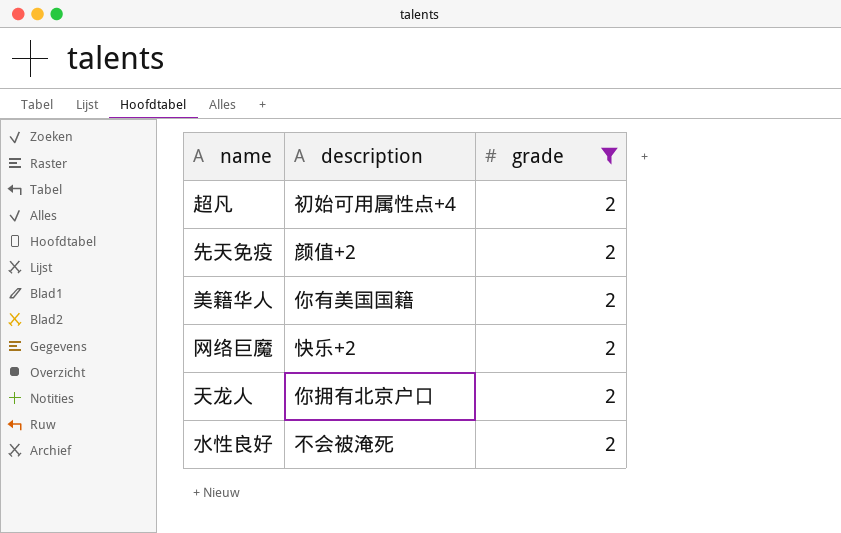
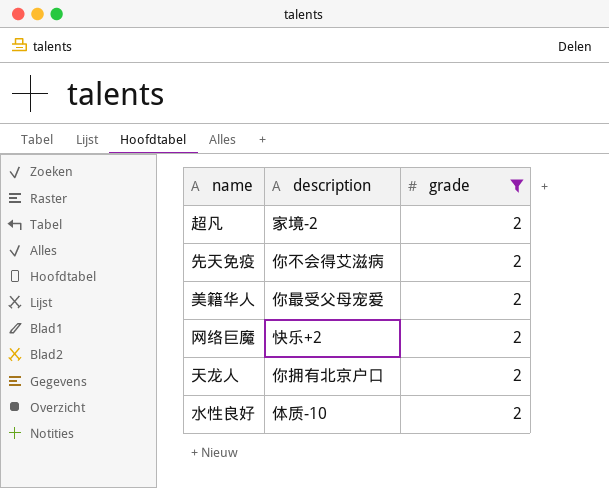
超凡 | description: 初始可用属性点+4 -> 家境-2
先天免疫 | description: 颜值+2 -> 你不会得艾滋病
美籍华人 | description: 你有美国国籍 -> 你最受父母宠爱
水性良好 | description: 不会被淹死 -> 体质-10

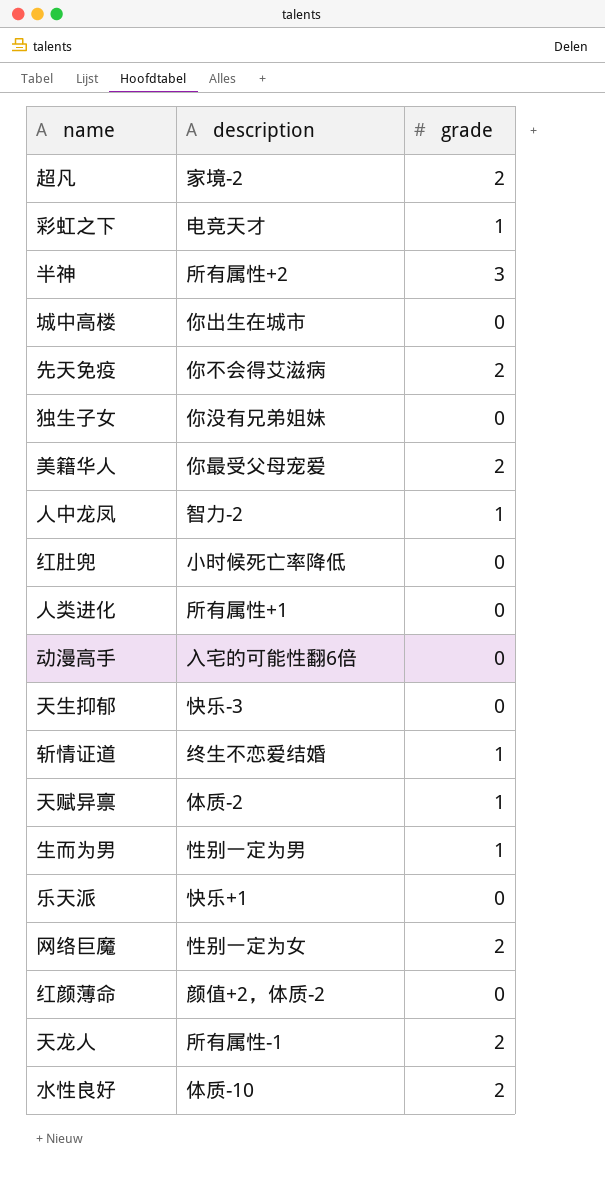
filter: grade = 2 -> none
网络巨魔 | description: 快乐+2 -> 性别一定为女
天龙人 | description: 你拥有北京户口 -> 所有属性-1

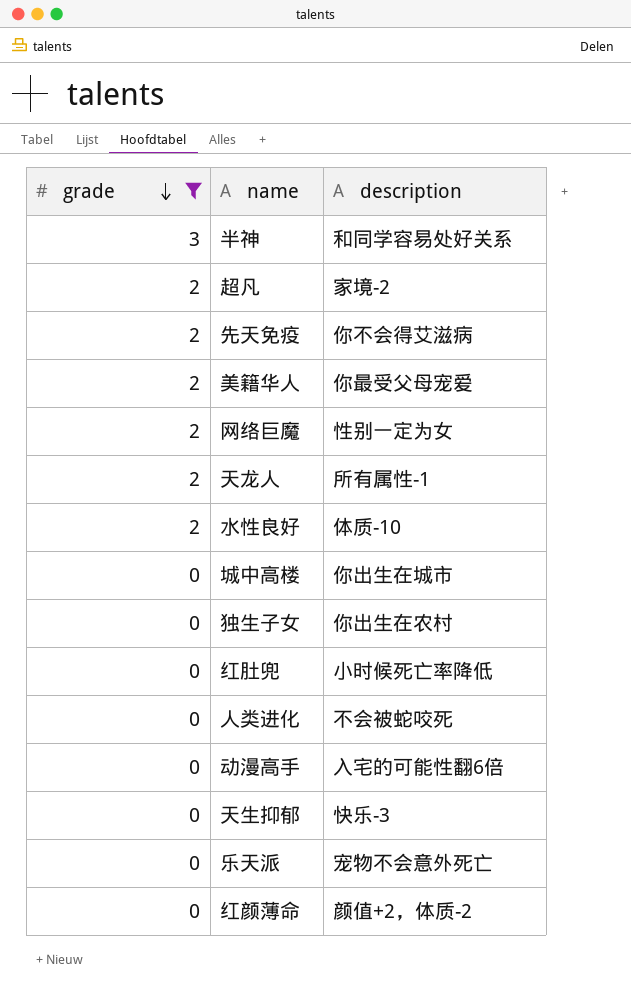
filter: none -> grade != 1
row order: none -> grade descending
column grade | position: 3 -> 1
半神 | description: 所有属性+2 -> 和同学容易处好关系
独生子女 | description: 你没有兄弟姐妹 -> 你出生在农村
人类进化 | description: 所有属性+1 -> 不会被蛇咬死
乐天派 | description: 快乐+1 -> 宠物不会意外死亡

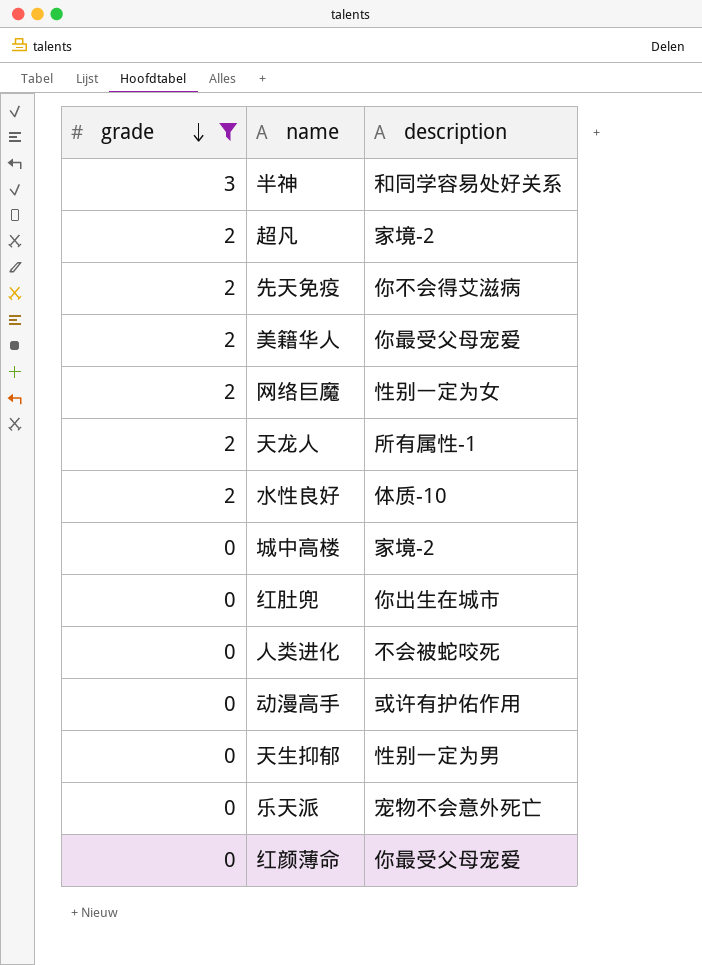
row 独生子女: 0 | 你出生在农村 -> none
城中高楼 | description: 你出生在城市 -> 家境-2
红肚兜 | description: 小时候死亡率降低 -> 你出生在城市
动漫高手 | description: 入宅的可能性翻6倍 -> 或许有护佑作用
天生抑郁 | description: 快乐-3 -> 性别一定为男
红颜薄命 | description: 颜值+2，体质-2 -> 你最受父母宠爱

